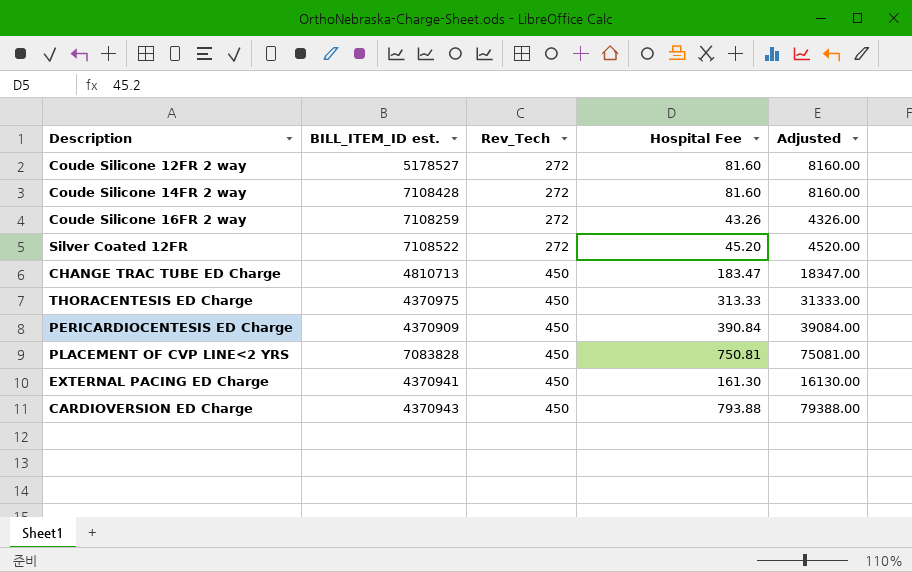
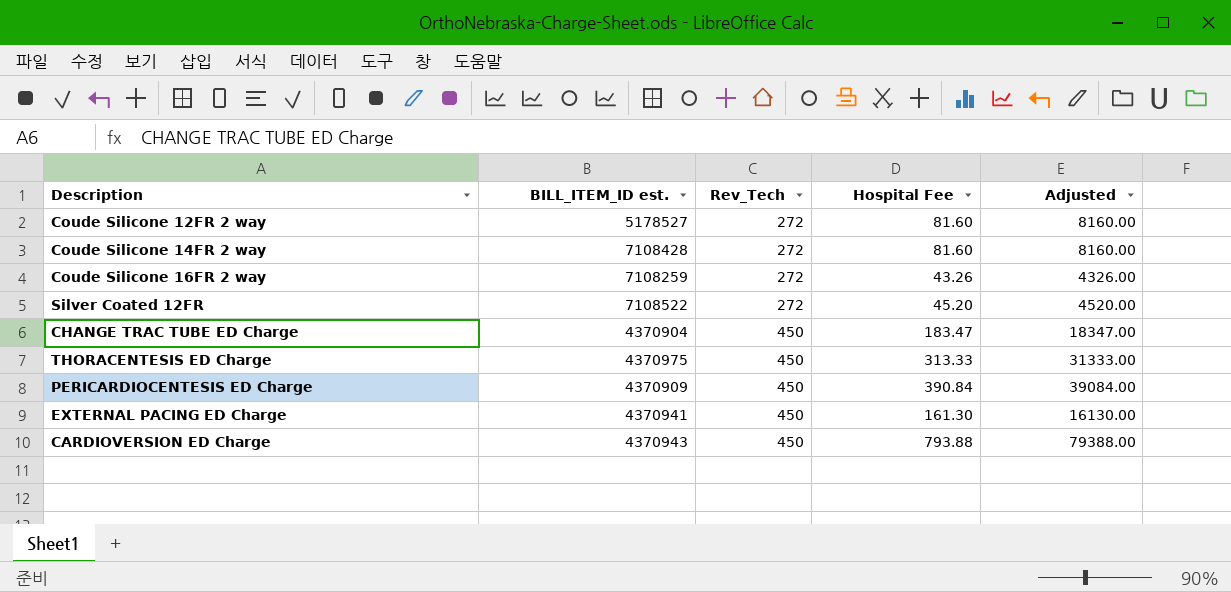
row PLACEMENT OF CVP LINE<2 YRS: 7083828 | 450 | 750.81 | 75081.00 -> none
CHANGE TRAC TUBE ED Charge | BILL_ITEM_ID est.: 4810713 -> 4370904

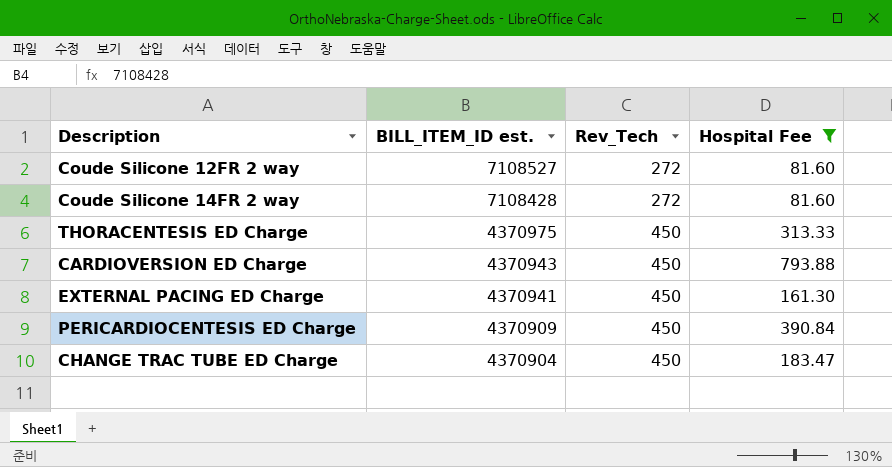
filter: none -> Hospital Fee >= 81.60
row order: Rev_Tech ascending -> BILL_ITEM_ID est. descending
column Adjusted | formula: [Hospital Fee] * 100 -> none
Coude Silicone 12FR 2 way | BILL_ITEM_ID est.: 5178527 -> 7108527

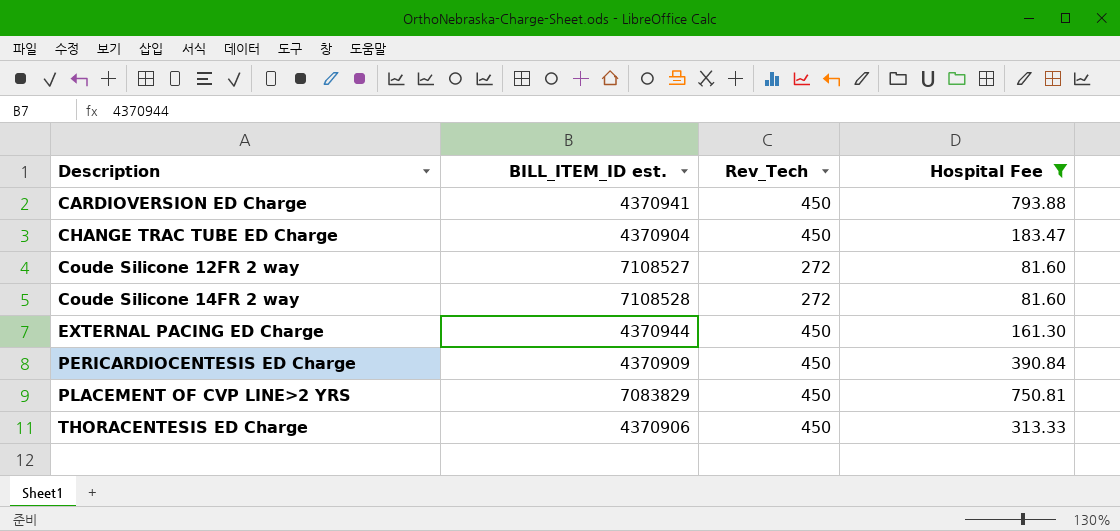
row order: BILL_ITEM_ID est. descending -> Description ascending
CARDIOVERSION ED Charge | BILL_ITEM_ID est.: 4370943 -> 4370941
Coude Silicone 14FR 2 way | BILL_ITEM_ID est.: 7108428 -> 7108528
EXTERNAL PACING ED Charge | BILL_ITEM_ID est.: 4370941 -> 4370944
row PLACEMENT OF CVP LINE>2 YRS: none -> 7083829 | 450 | 750.81
THORACENTESIS ED Charge | BILL_ITEM_ID est.: 4370975 -> 4370906

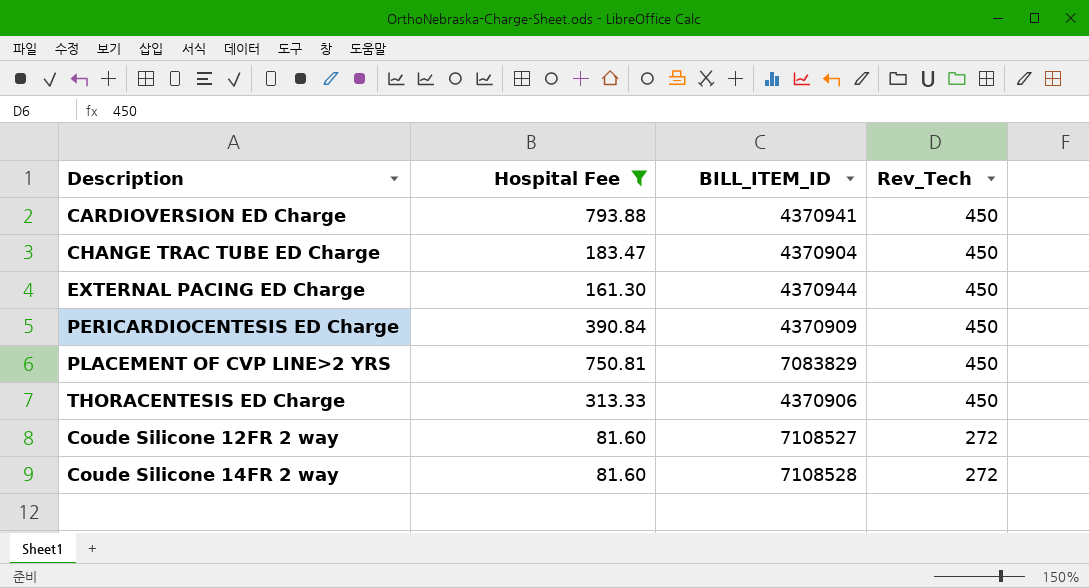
row order: Description ascending -> Rev_Tech descending
column Hospital Fee | position: 4 -> 2
column name: BILL_ITEM_ID est. -> BILL_ITEM_ID

